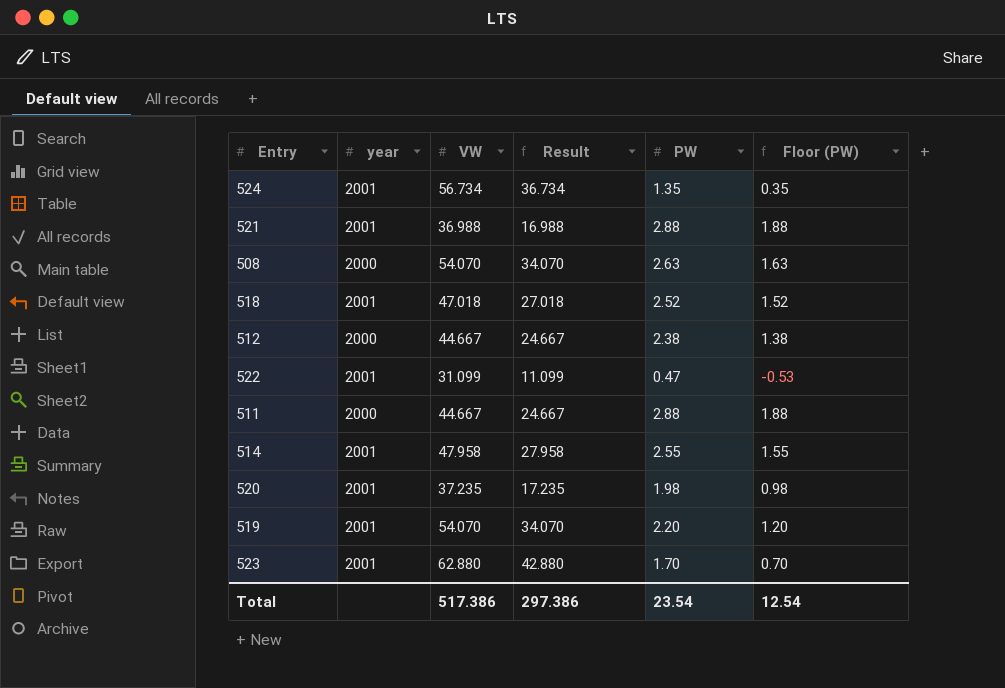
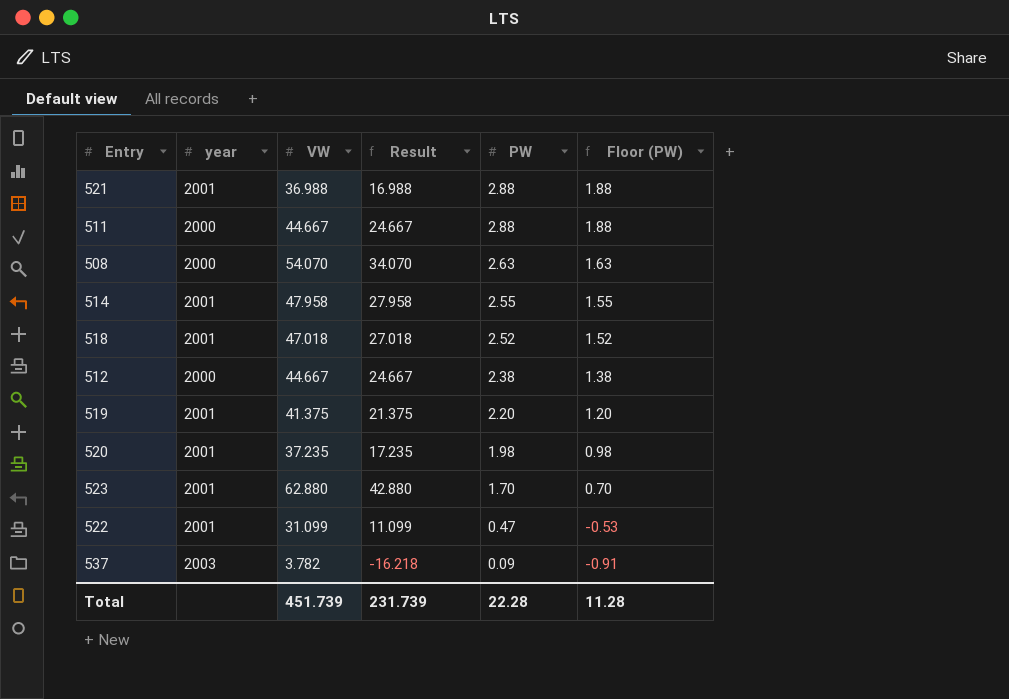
row order: none -> PW descending
row 524: 2001 | 56.734 | 36.734 | 1.35 | 0.35 -> none
519 | VW: 54.070 -> 41.375
519 | Result: 34.070 -> 21.375
row 537: none -> 2003 | 3.782 | -16.218 | 0.09 | -0.91
Total | VW: 517.386 -> 451.739
Total | Result: 297.386 -> 231.739
Total | PW: 23.54 -> 22.28
Total | Floor (PW): 12.54 -> 11.28

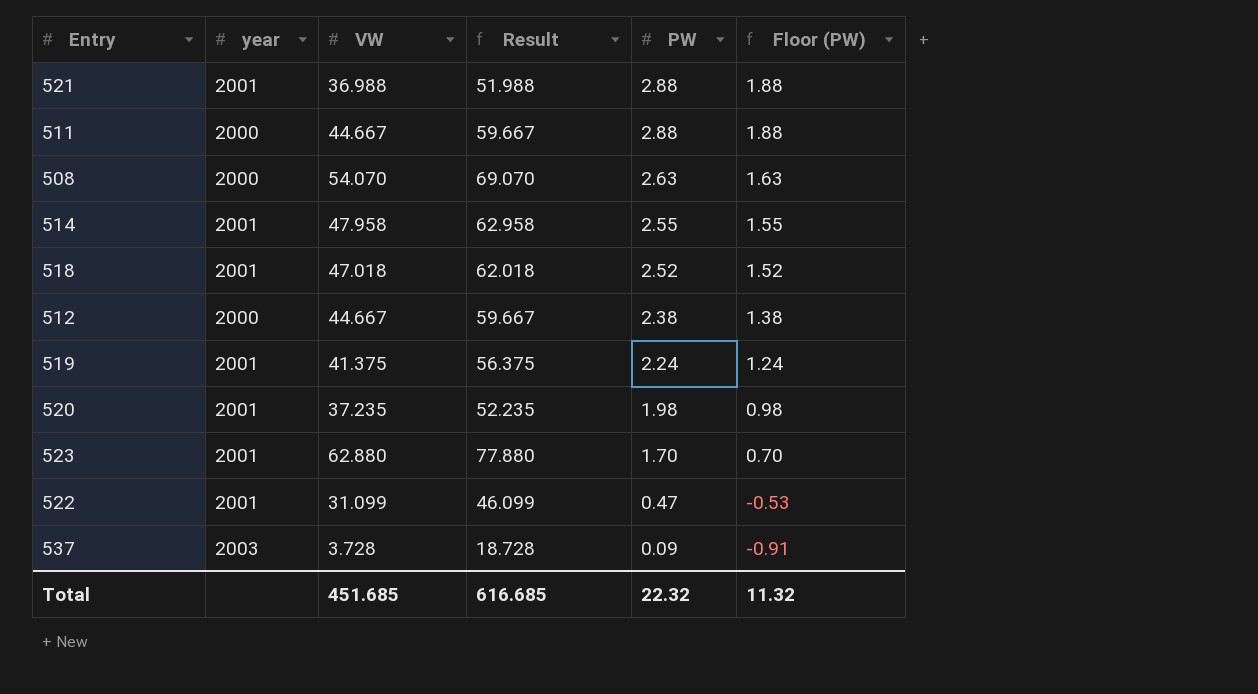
column Result | formula: [VW] - 20 -> [VW] + 15
519 | PW: 2.20 -> 2.24
519 | Floor (PW): 1.20 -> 1.24
537 | VW: 3.782 -> 3.728
Total | VW: 451.739 -> 451.685
Total | Result: 231.739 -> 616.685
Total | PW: 22.28 -> 22.32
Total | Floor (PW): 11.28 -> 11.32

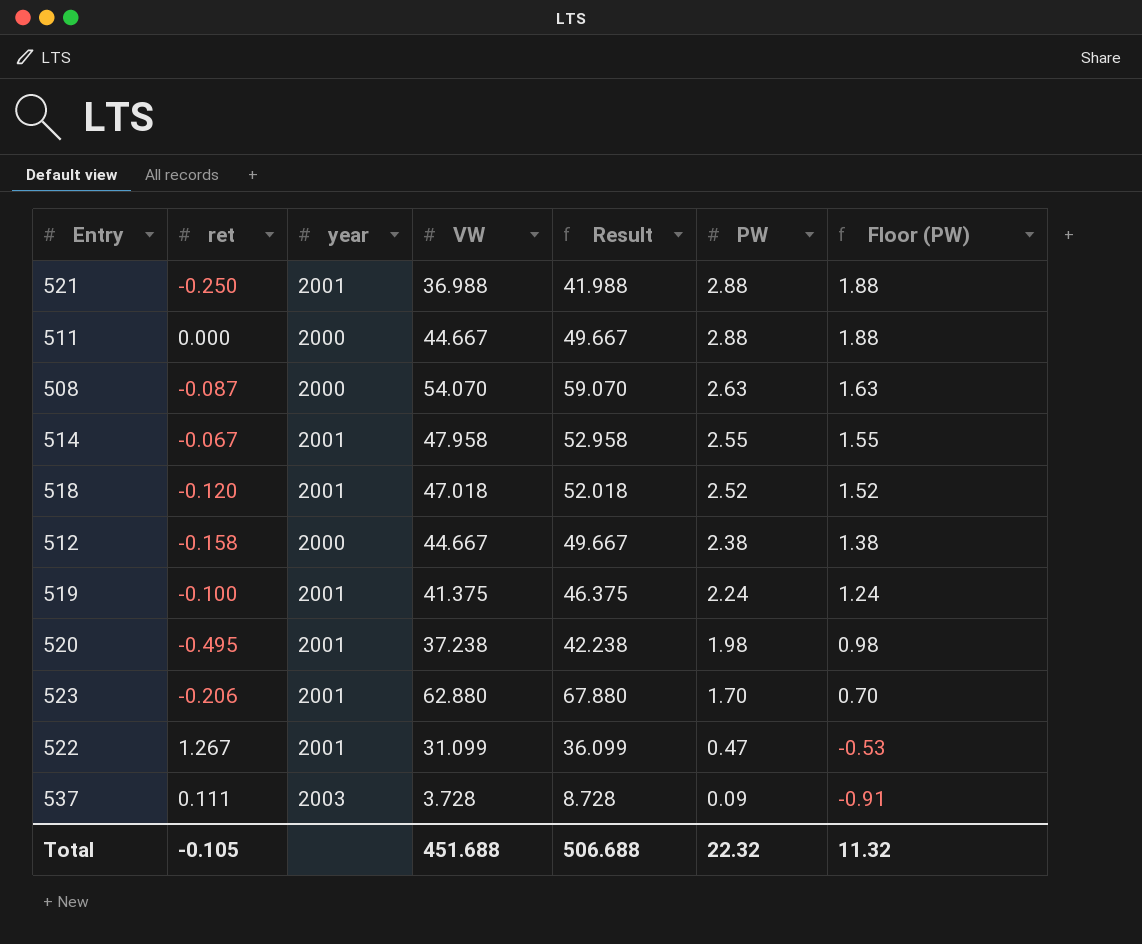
column ret | position: none -> 2
column Result | formula: [VW] + 15 -> [VW] + 5
520 | VW: 37.235 -> 37.238
Total | VW: 451.685 -> 451.688
Total | Result: 616.685 -> 506.688

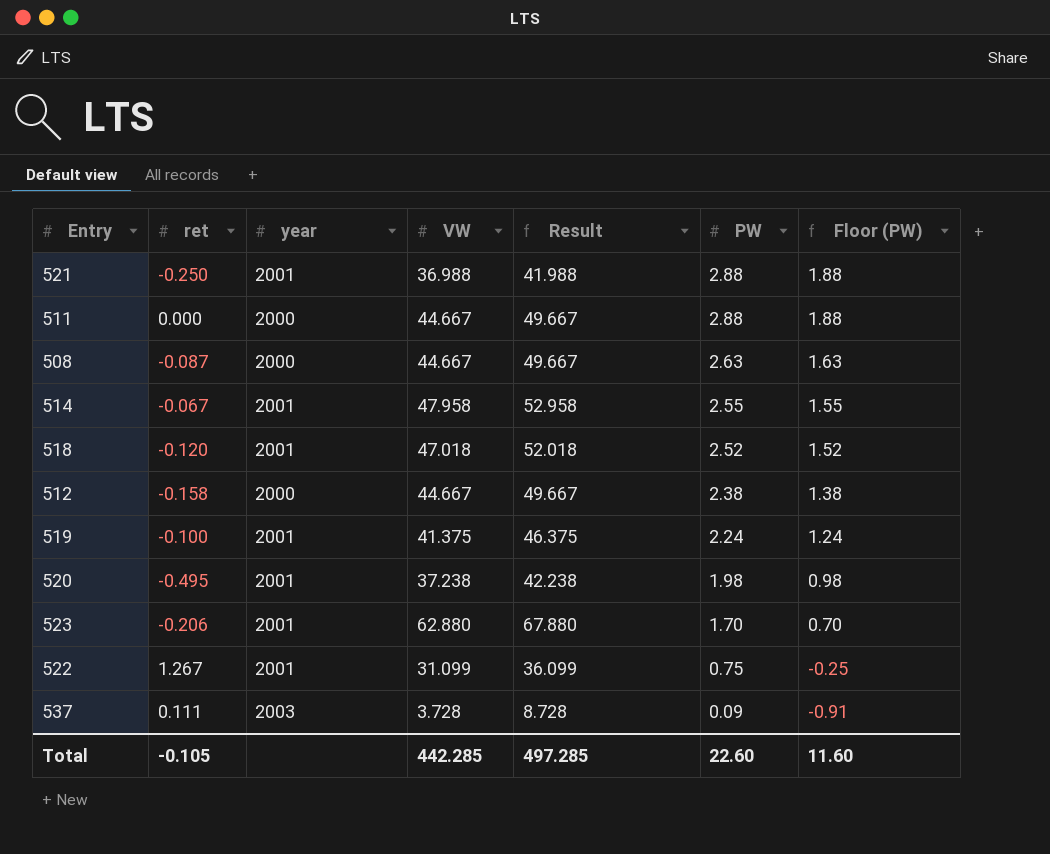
508 | VW: 54.070 -> 44.667
508 | Result: 59.070 -> 49.667
522 | PW: 0.47 -> 0.75
522 | Floor (PW): -0.53 -> -0.25
Total | VW: 451.688 -> 442.285
Total | Result: 506.688 -> 497.285
Total | PW: 22.32 -> 22.60
Total | Floor (PW): 11.32 -> 11.60

